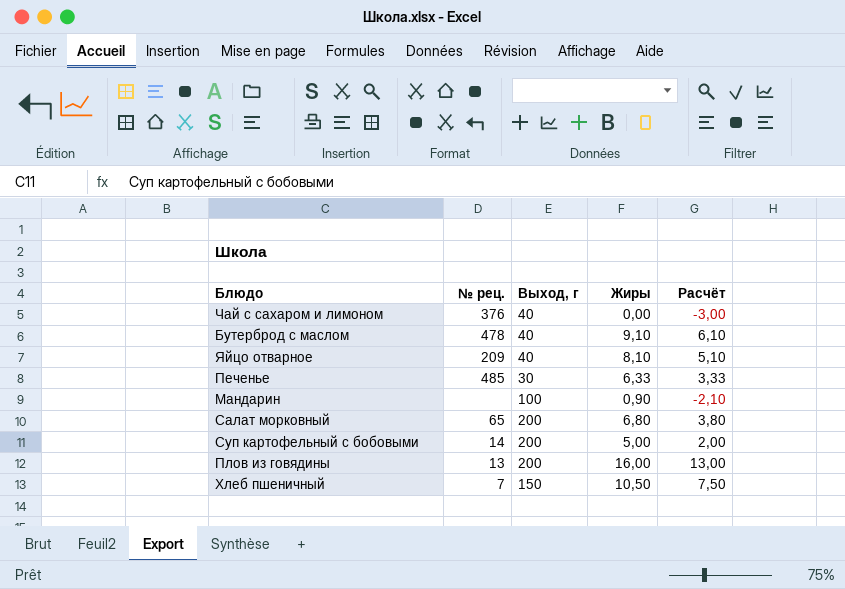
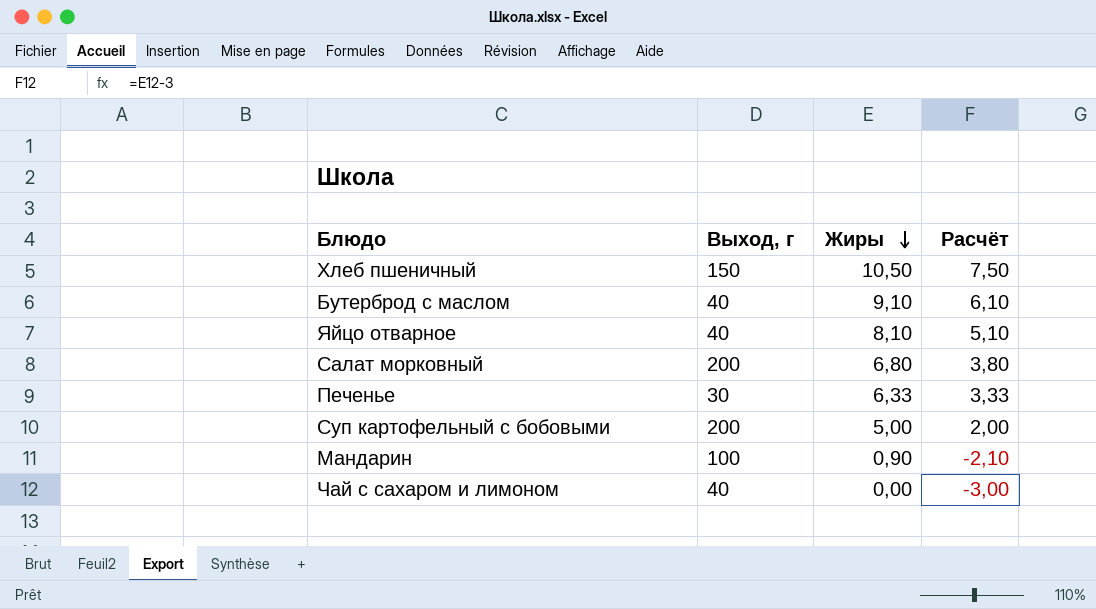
row order: none -> Жиры descending
column № рец. | position: 2 -> none
row Плов из говядины: 13 | 200 | 16,00 | 13,00 -> none

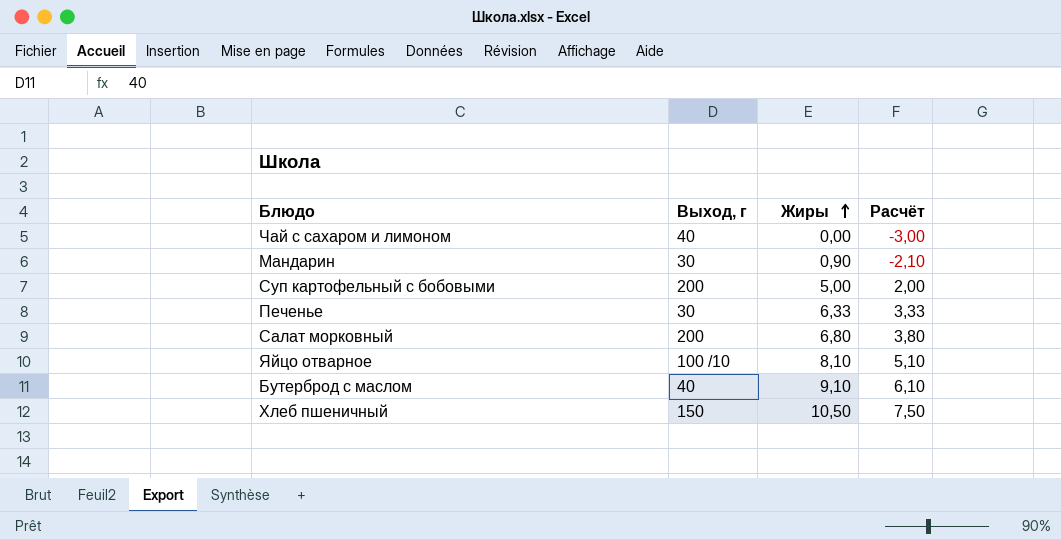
row order: Жиры descending -> Жиры ascending
Мандарин | Выход, г: 100 -> 30
Яйцо отварное | Выход, г: 40 -> 100 /10

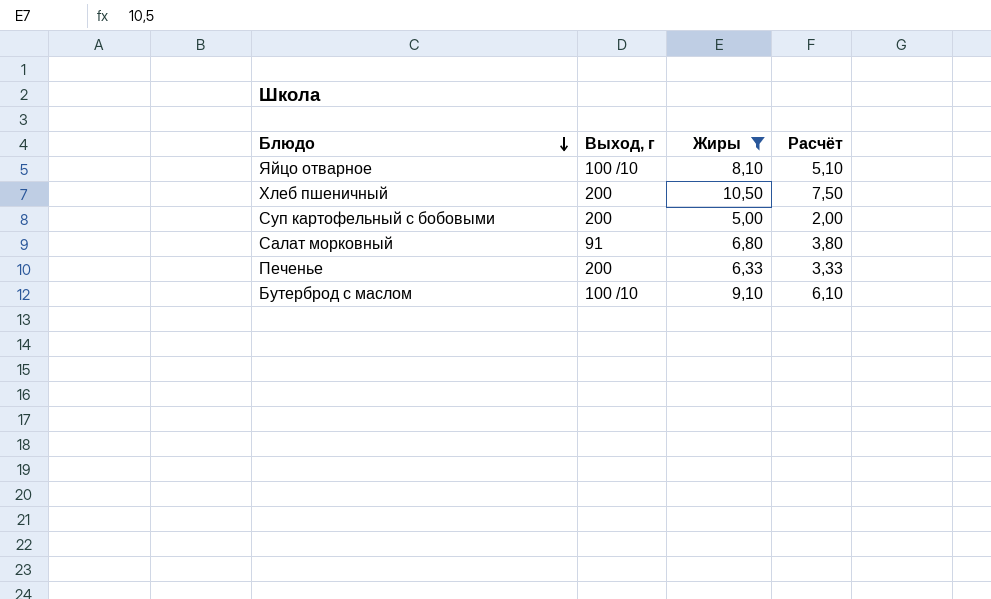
filter: none -> Жиры >= 5,00
row order: Жиры ascending -> Блюдо descending
Хлеб пшеничный | Выход, г: 150 -> 200
Салат морковный | Выход, г: 200 -> 91
Печенье | Выход, г: 30 -> 200
Бутерброд с маслом | Выход, г: 40 -> 100 /10

